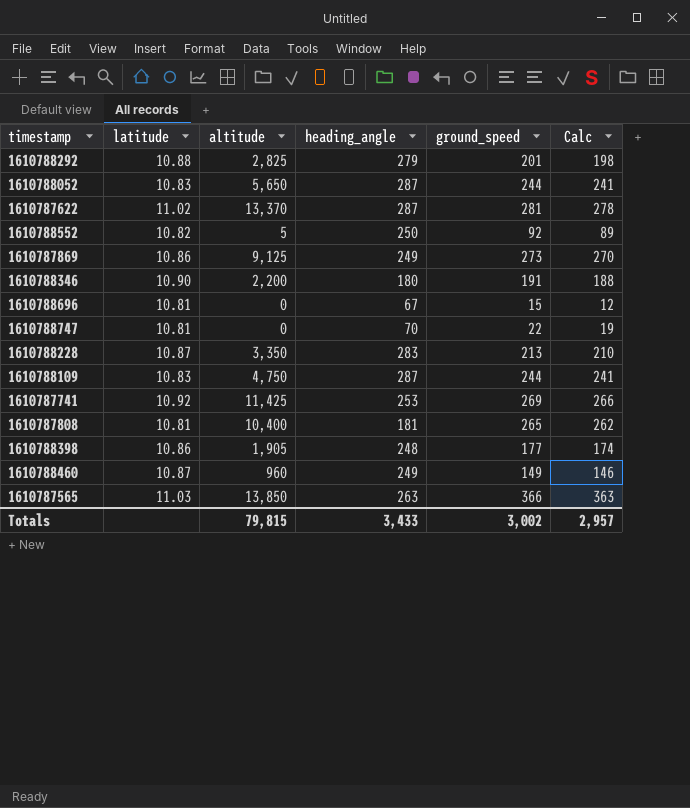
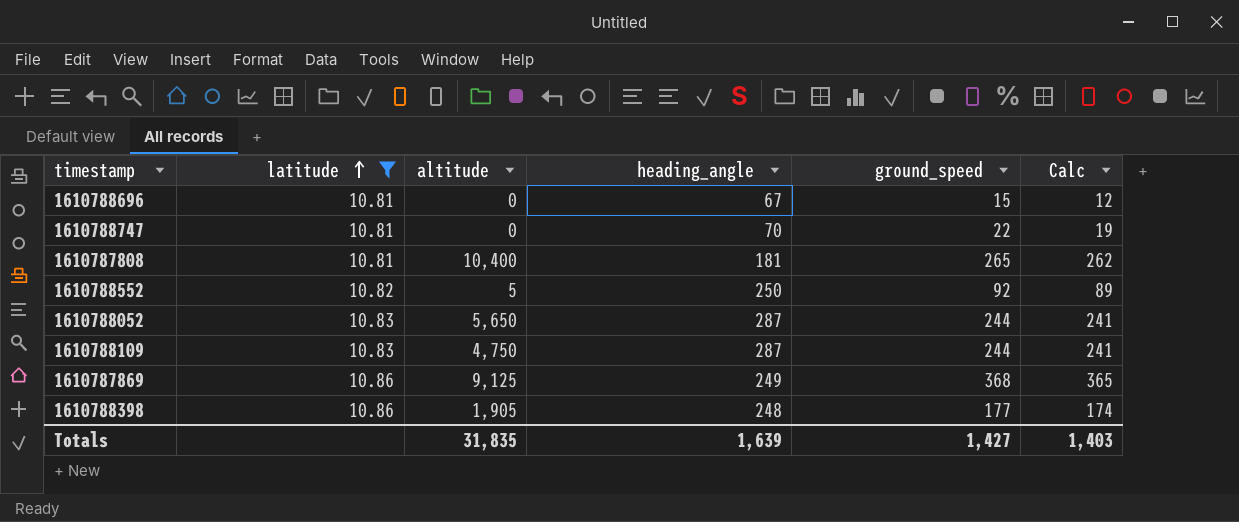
filter: none -> latitude <= 10.86
row order: none -> latitude ascending
1610787869 | ground_speed: 273 -> 368
1610787869 | Calc: 270 -> 365
Totals | altitude: 79,815 -> 31,835
Totals | heading_angle: 3,433 -> 1,639
Totals | ground_speed: 3,002 -> 1,427
Totals | Calc: 2,957 -> 1,403

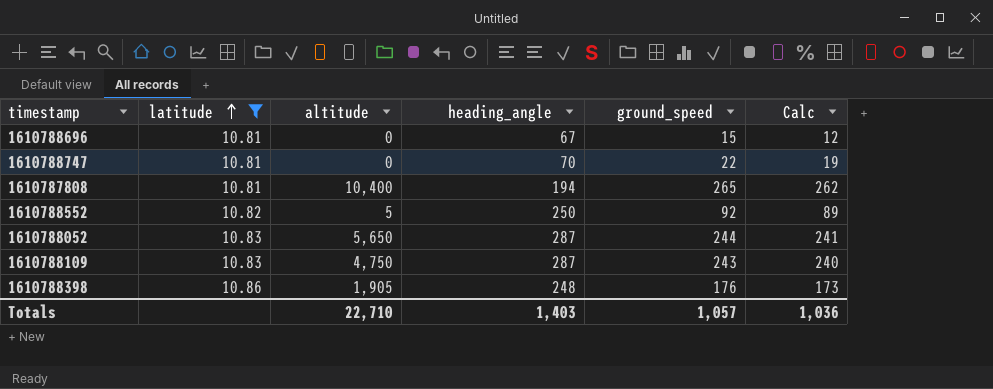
row 1610787869: 10.86 | 9,125 | 249 | 368 | 365 -> none
1610787808 | heading_angle: 181 -> 194
1610788109 | ground_speed: 244 -> 243
1610788109 | Calc: 241 -> 240
1610788398 | ground_speed: 177 -> 176
1610788398 | Calc: 174 -> 173
Totals | altitude: 31,835 -> 22,710
Totals | heading_angle: 1,639 -> 1,403
Totals | ground_speed: 1,427 -> 1,057
Totals | Calc: 1,403 -> 1,036

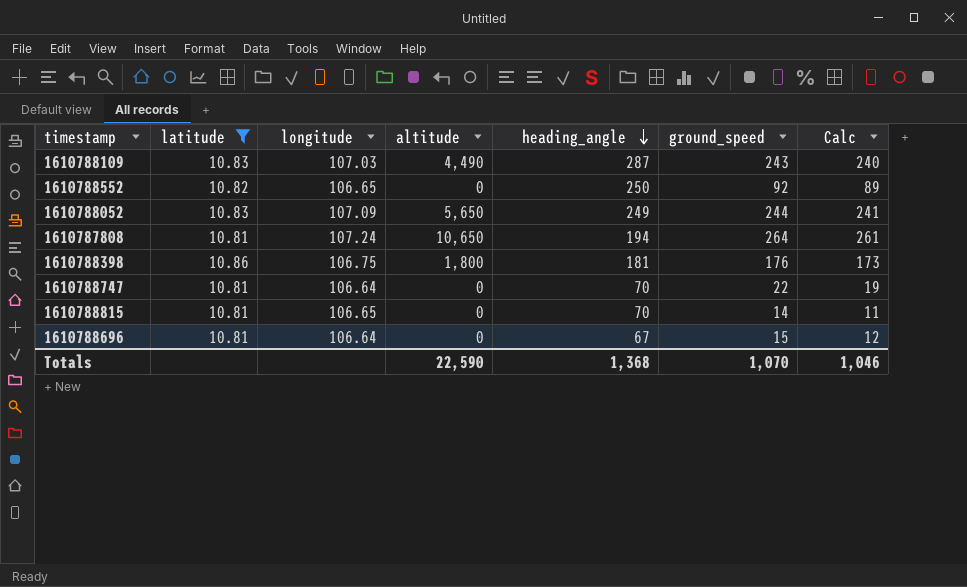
row order: latitude ascending -> heading_angle descending
column longitude | position: none -> 3
1610788109 | altitude: 4,750 -> 4,490
1610788552 | altitude: 5 -> 0
1610788052 | heading_angle: 287 -> 249
1610787808 | altitude: 10,400 -> 10,650
1610787808 | ground_speed: 265 -> 264
1610787808 | Calc: 262 -> 261
1610788398 | altitude: 1,905 -> 1,800
1610788398 | heading_angle: 248 -> 181
row 1610788815: none -> 10.81 | 106.65 | 0 | 70 | 14 | 11
Totals | altitude: 22,710 -> 22,590
Totals | heading_angle: 1,403 -> 1,368
Totals | ground_speed: 1,057 -> 1,070
Totals | Calc: 1,036 -> 1,046

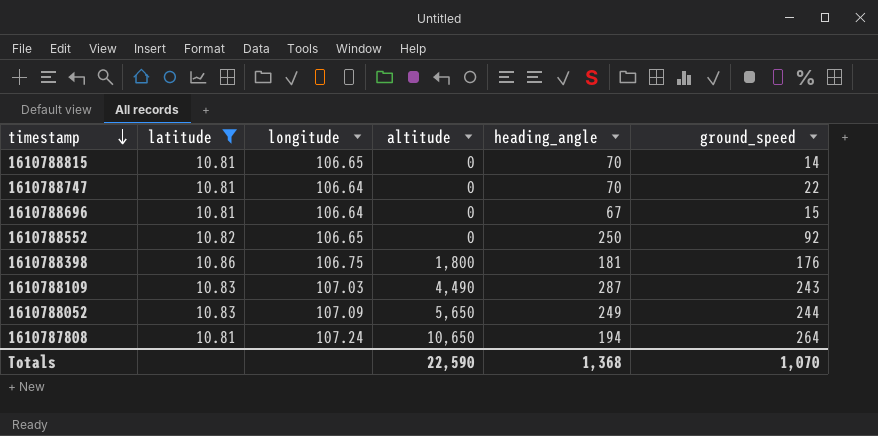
row order: heading_angle descending -> timestamp descending
column Calc | formula: [ground_speed] - 3 -> none

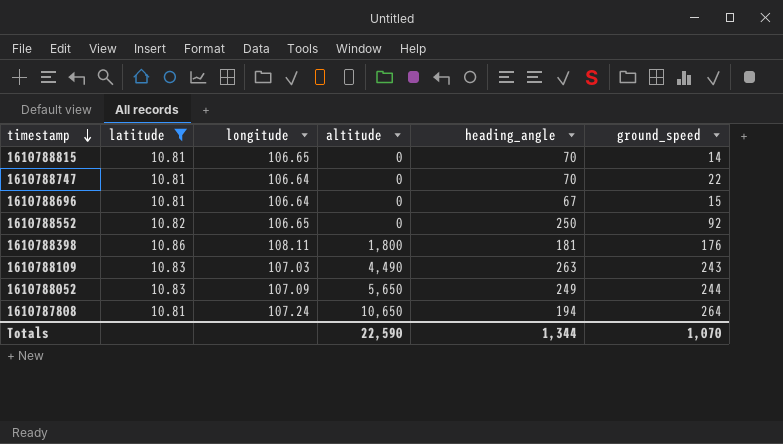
1610788398 | longitude: 106.75 -> 108.11
1610788109 | heading_angle: 287 -> 263
Totals | heading_angle: 1,368 -> 1,344

